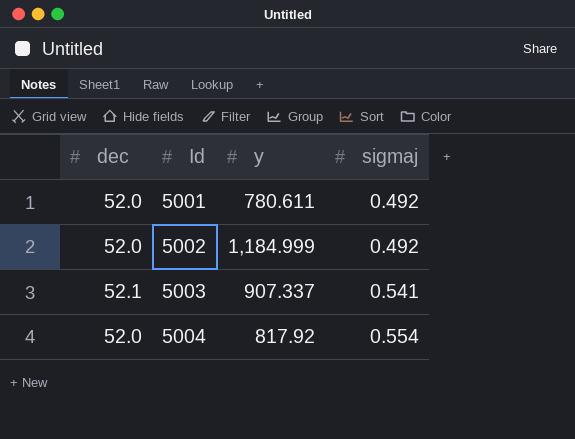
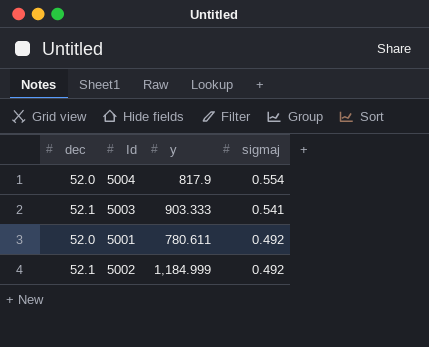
row order: Id ascending -> sigmaj descending
5004 | y: 817.92 -> 817.9
5003 | y: 907.337 -> 903.333
5002 | dec: 52.0 -> 52.1

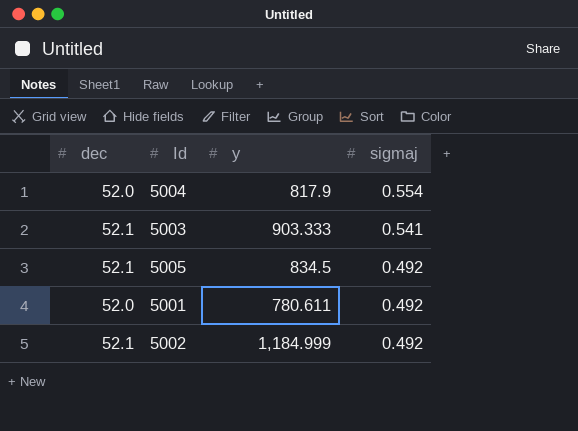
row 5005: none -> 52.1 | 834.5 | 0.492

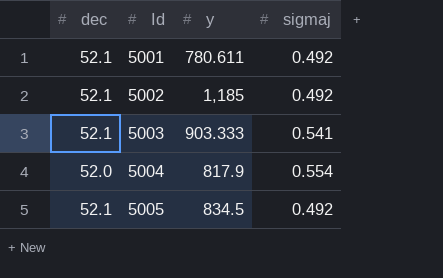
row order: sigmaj descending -> Id ascending
5001 | dec: 52.0 -> 52.1
5002 | y: 1,184.999 -> 1,185

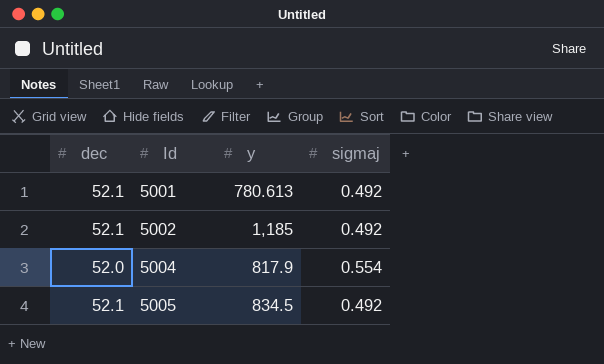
row 5003: 52.1 | 903.333 | 0.541 -> none
5001 | y: 780.611 -> 780.613

